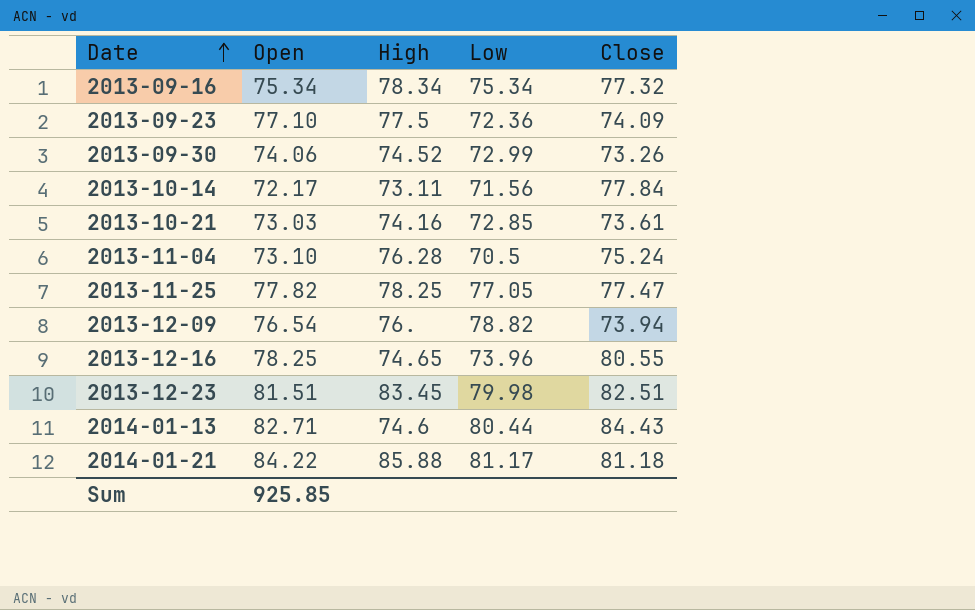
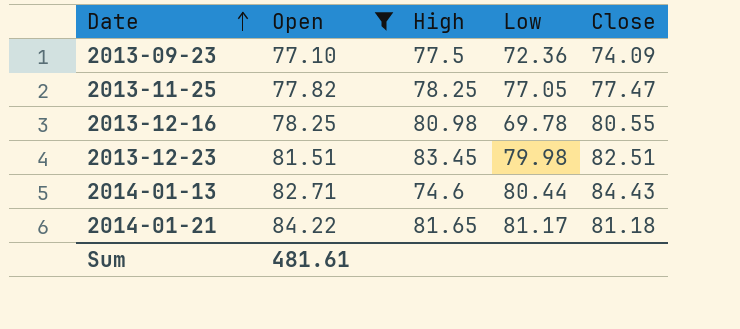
filter: none -> Open >= 77.10
2013-12-16 | High: 74.65 -> 80.98
2013-12-16 | Low: 73.96 -> 69.78
2014-01-21 | High: 85.88 -> 81.65
Sum | Open: 925.85 -> 481.61

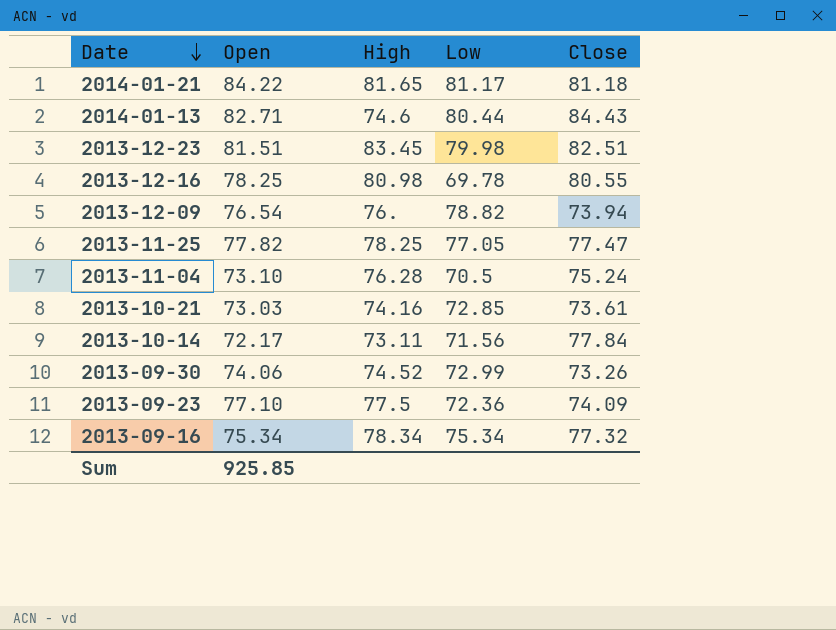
filter: Open >= 77.10 -> none
row order: Date ascending -> Date descending
Sum | Open: 481.61 -> 925.85

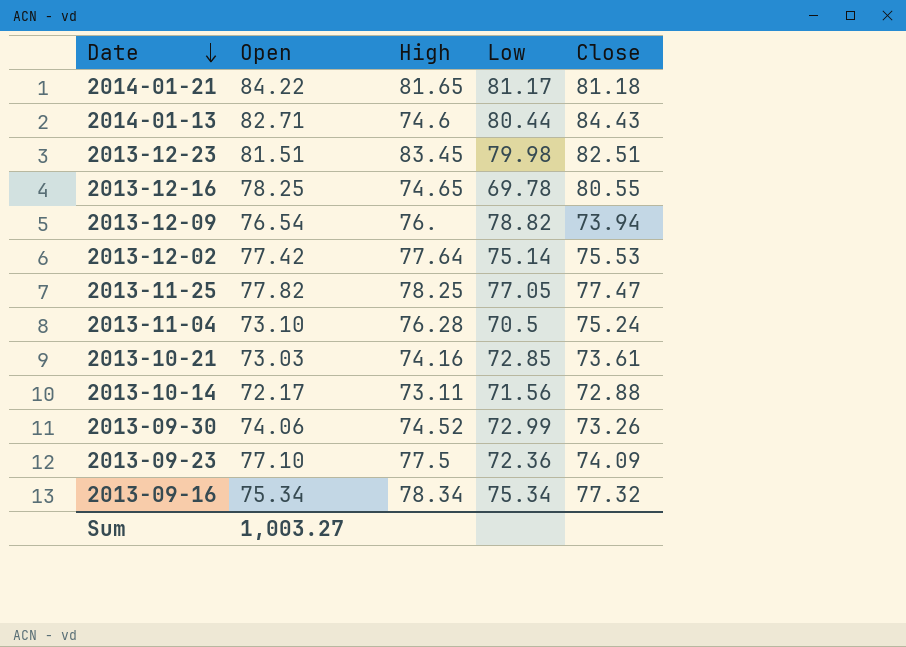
2013-12-16 | High: 80.98 -> 74.65
row 2013-12-02: none -> 77.42 | 77.64 | 75.14 | 75.53
2013-10-14 | Close: 77.84 -> 72.88
Sum | Open: 925.85 -> 1,003.27

